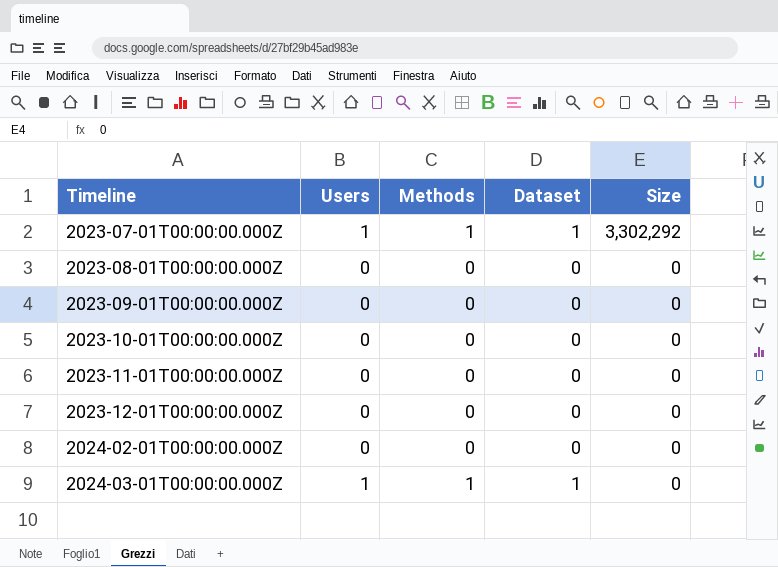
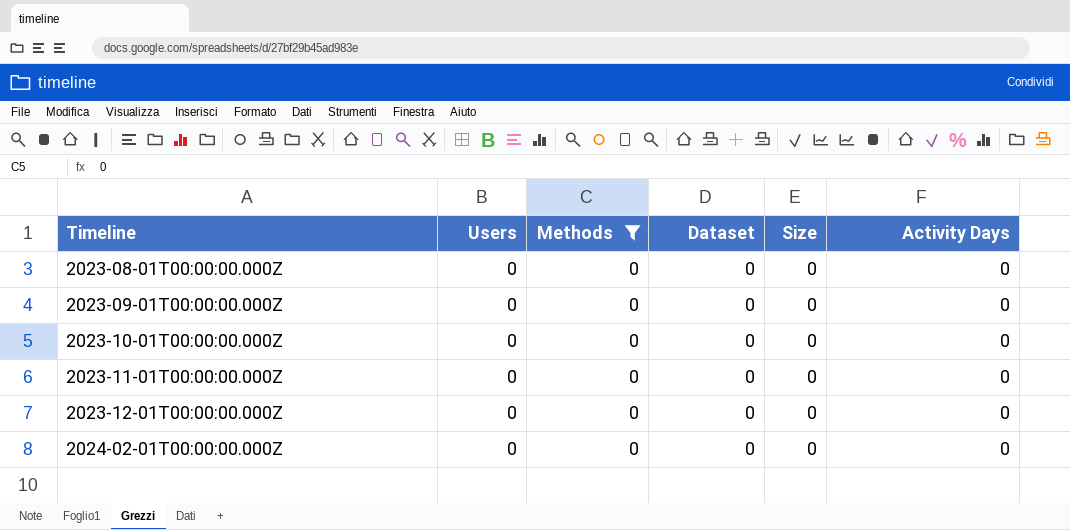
filter: none -> Methods = 0
column Activity Days | position: none -> 6

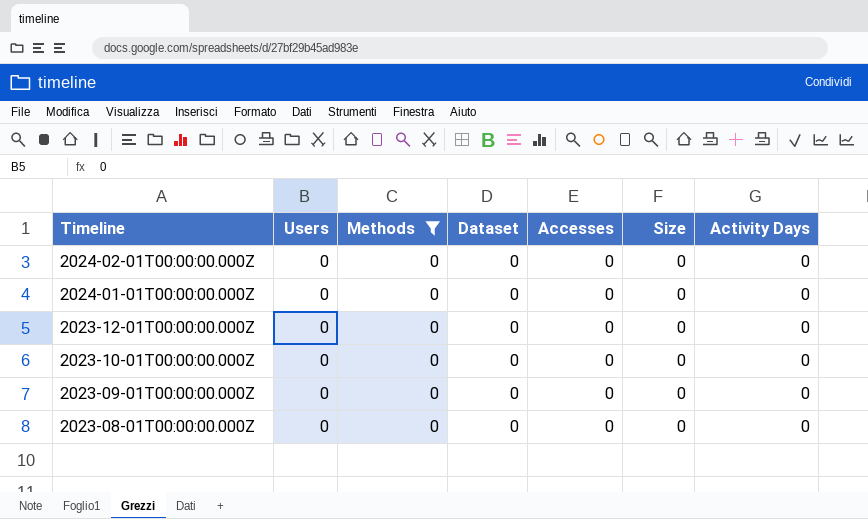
row order: Timeline ascending -> Timeline descending
column Accesses | position: none -> 5
row 2023-11-01T00:00:00.000Z: 0 | 0 | 0 | 0 | 0 -> none
row 2024-01-01T00:00:00.000Z: none -> 0 | 0 | 0 | 0 | 0 | 0

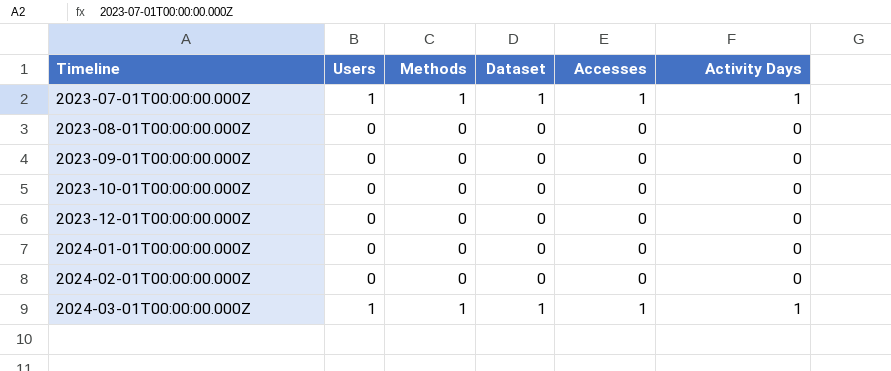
filter: Methods = 0 -> none
row order: Timeline descending -> Timeline ascending
column Size | position: 6 -> none

